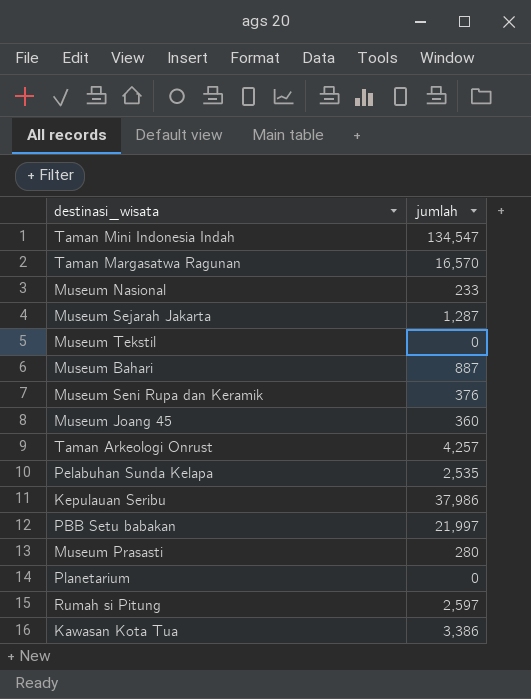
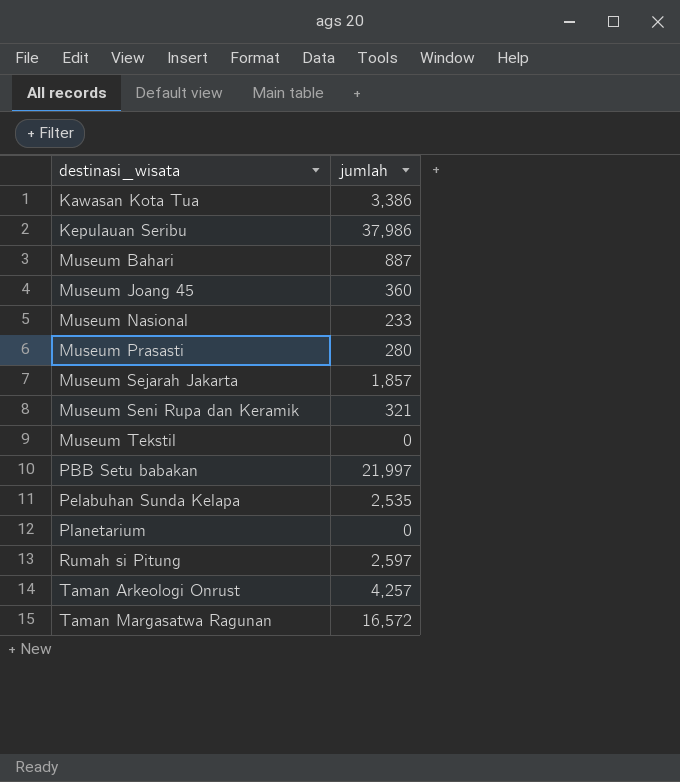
row order: none -> destinasi_wisata ascending
row Taman Mini Indonesia Indah: 134,547 -> none
Museum Sejarah Jakarta | jumlah: 1,287 -> 1,857
Museum Seni Rupa dan Keramik | jumlah: 376 -> 321
Taman Margasatwa Ragunan | jumlah: 16,570 -> 16,572

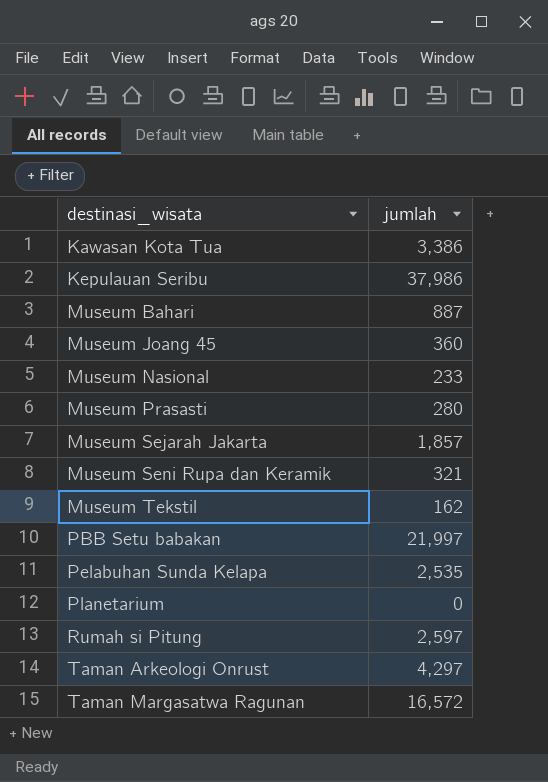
Museum Tekstil | jumlah: 0 -> 162
Taman Arkeologi Onrust | jumlah: 4,257 -> 4,297

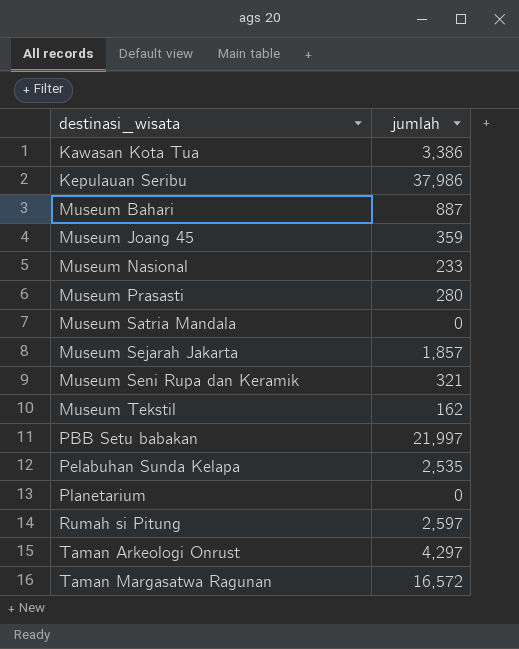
Museum Joang 45 | jumlah: 360 -> 359
row Museum Satria Mandala: none -> 0

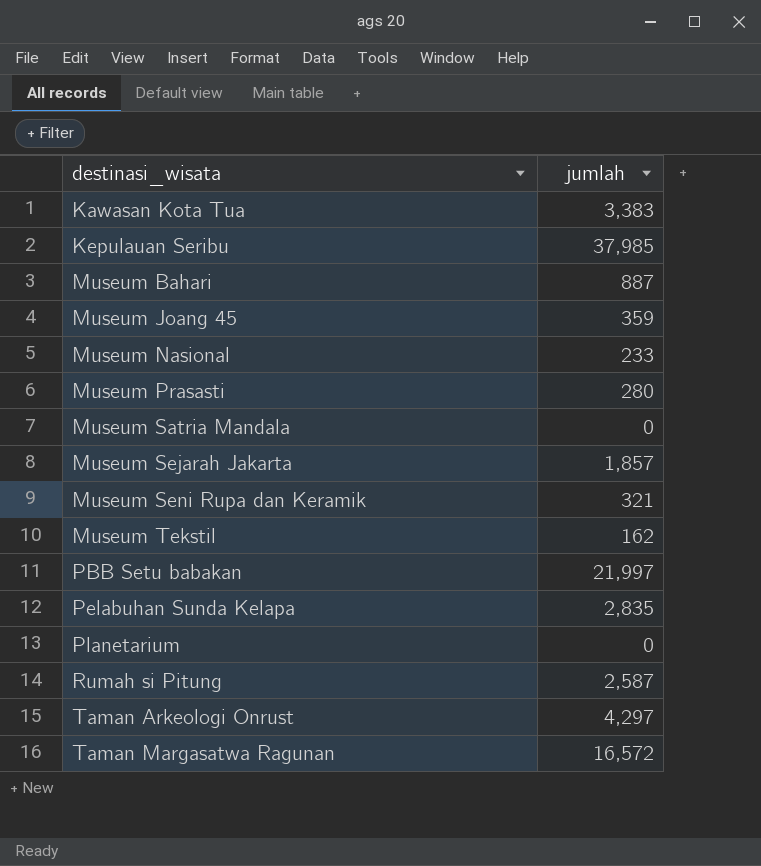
Kawasan Kota Tua | jumlah: 3,386 -> 3,383
Kepulauan Seribu | jumlah: 37,986 -> 37,985
Pelabuhan Sunda Kelapa | jumlah: 2,535 -> 2,835
Rumah si Pitung | jumlah: 2,597 -> 2,587

